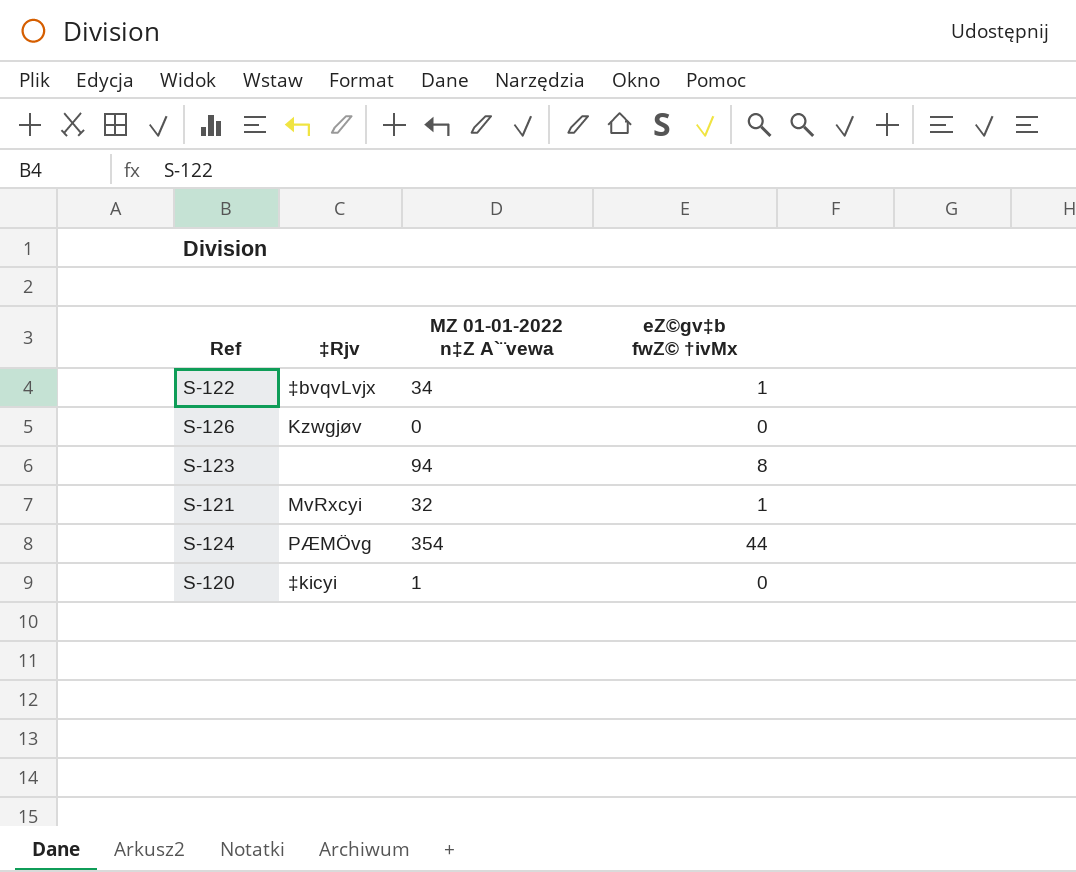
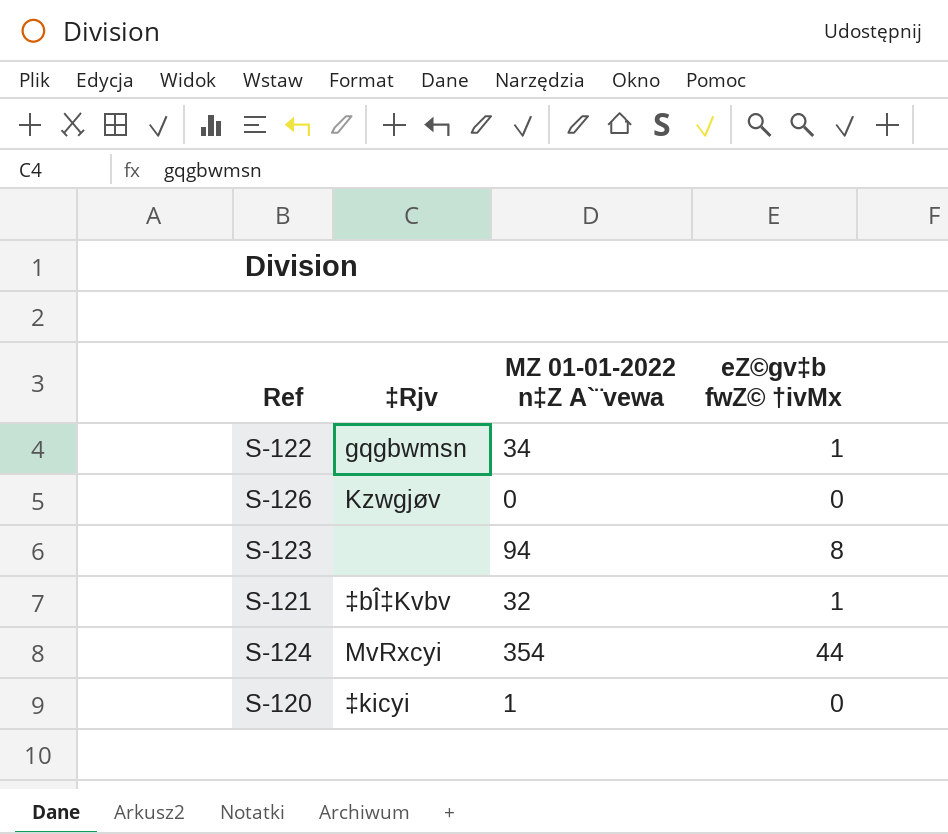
S-122 | ‡Rjv: ‡bvqvLvjx -> gqgbwmsn
S-121 | ‡Rjv: MvRxcyi -> ‡bÎ‡Kvbv
S-124 | ‡Rjv: PÆMÖvg -> MvRxcyi

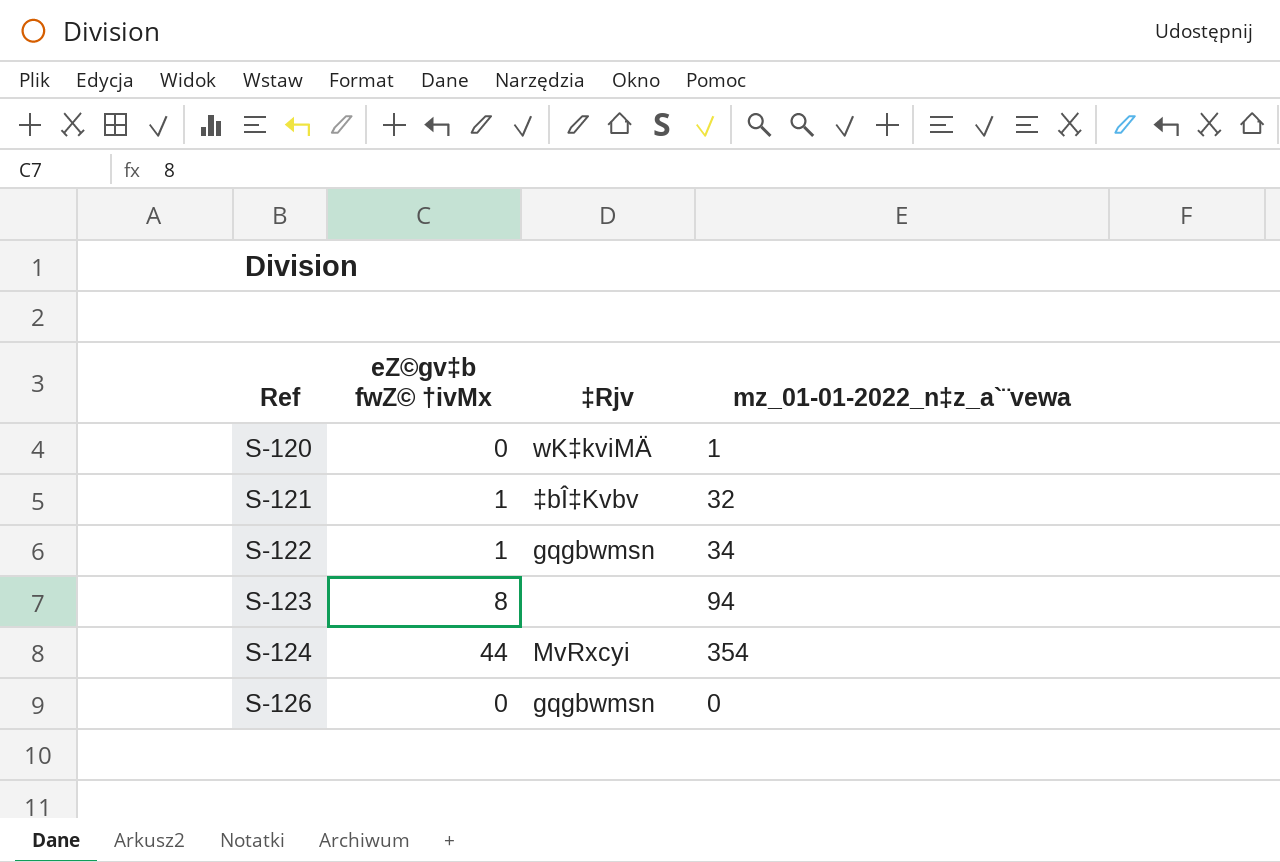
row order: none -> Ref ascending
column eZ©gv‡b fwZ© †ivMx | position: 4 -> 2
column name: MZ 01-01-2022 n‡Z A`¨vewa -> mz_01-01-2022_n‡z_a`¨vewa
S-120 | ‡Rjv: ‡kicyi -> wK‡kviMÄ
S-126 | ‡Rjv: Kzwgjøv -> gqgbwmsn

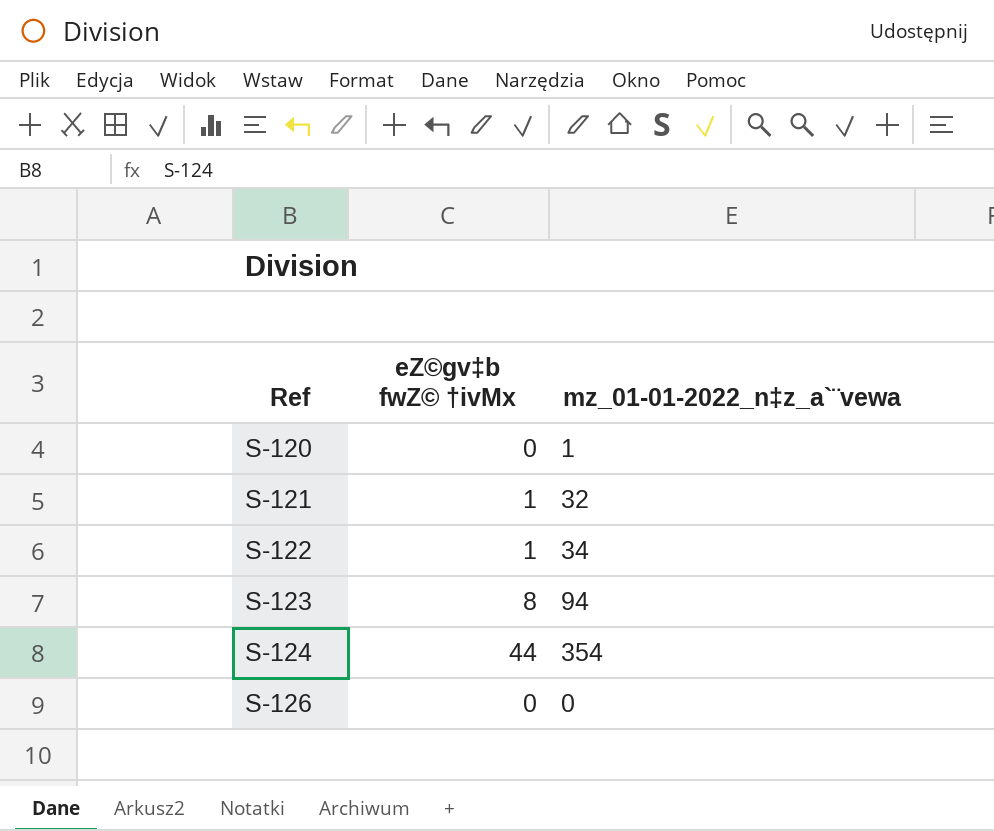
column ‡Rjv | position: 3 -> none

